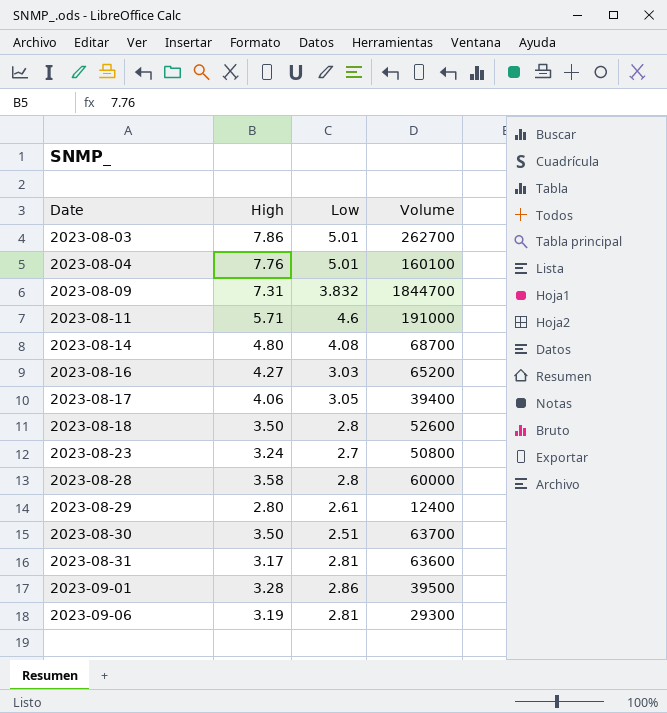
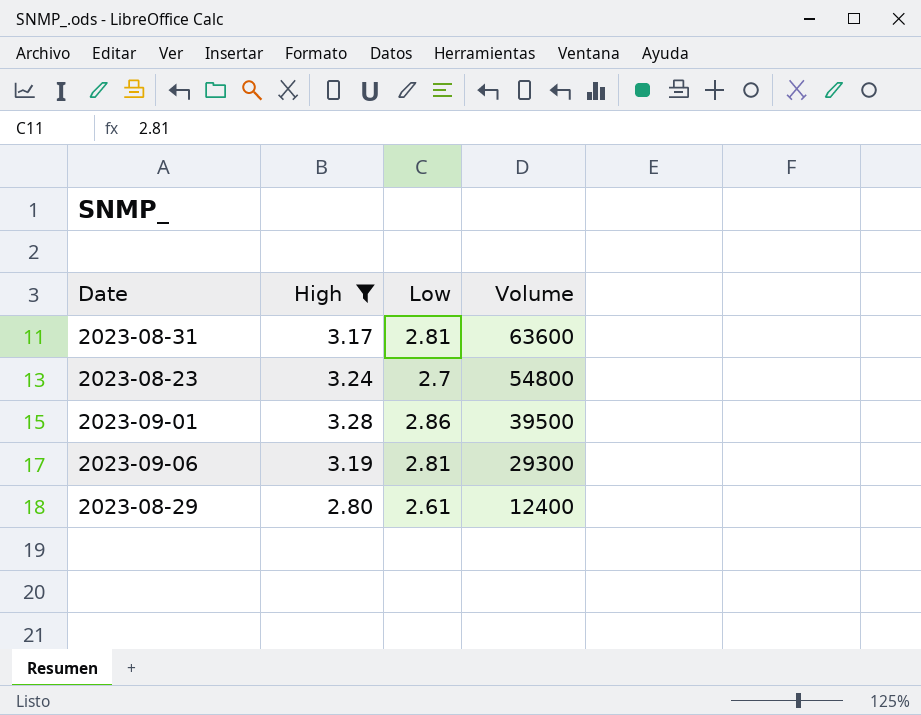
filter: none -> High <= 3.28
row order: Date ascending -> Volume descending
2023-08-23 | Volume: 50800 -> 54800

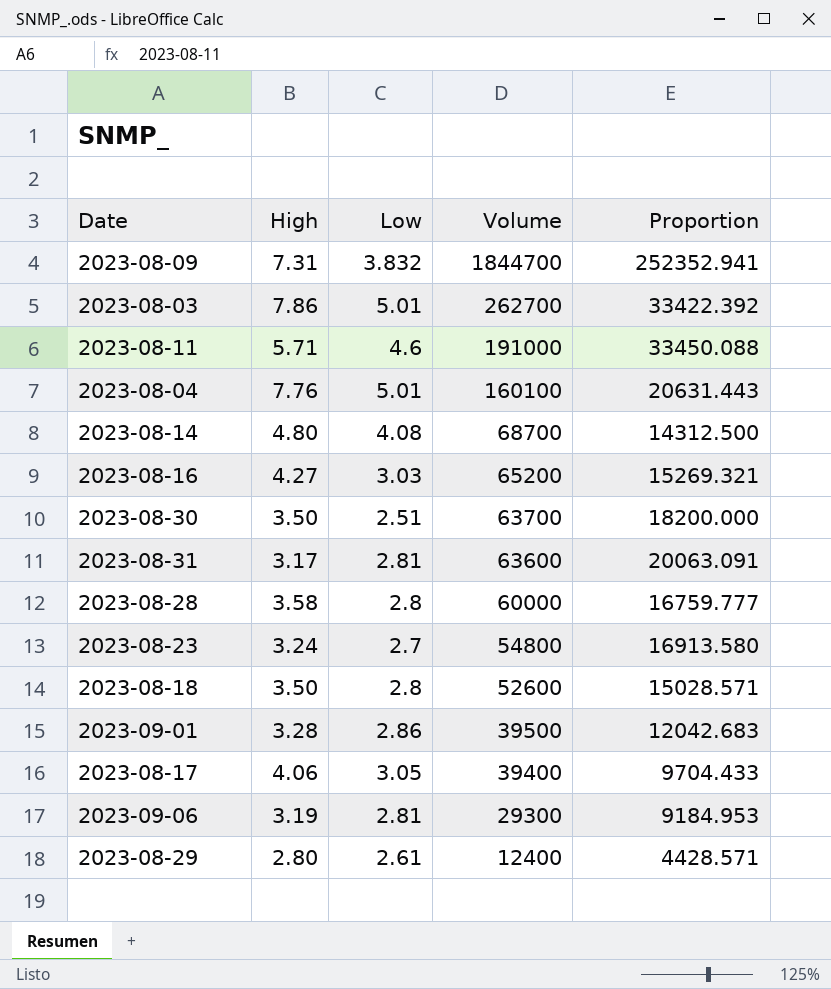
filter: High <= 3.28 -> none
column Proportion | formula: none -> [Volume] / [High]

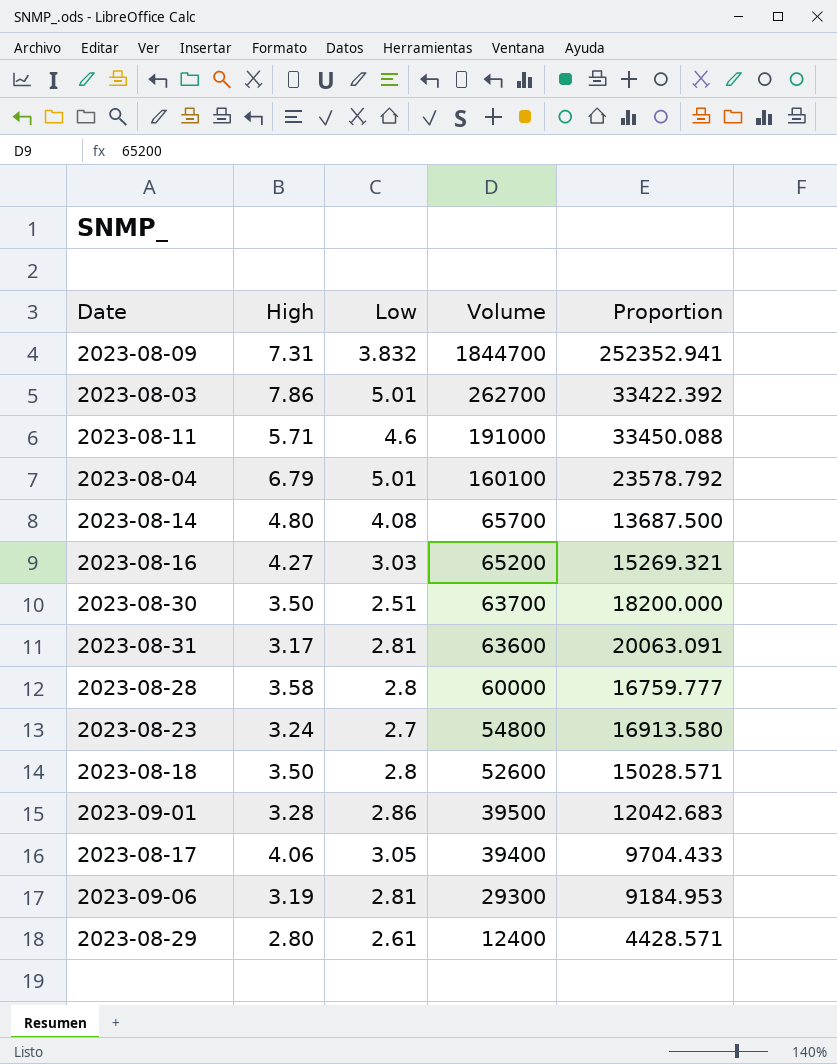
2023-08-04 | High: 7.76 -> 6.79
2023-08-04 | Proportion: 20631.443 -> 23578.792
2023-08-14 | Volume: 68700 -> 65700
2023-08-14 | Proportion: 14312.500 -> 13687.500

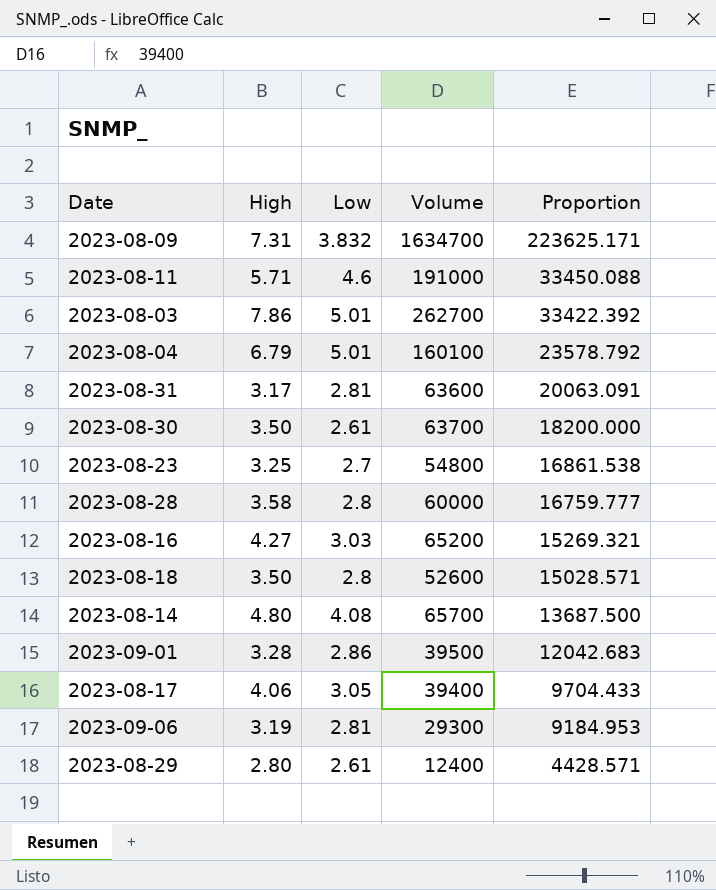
row order: Volume descending -> Proportion descending
2023-08-09 | Volume: 1844700 -> 1634700
2023-08-09 | Proportion: 252352.941 -> 223625.171
2023-08-30 | Low: 2.51 -> 2.61
2023-08-23 | High: 3.24 -> 3.25
2023-08-23 | Proportion: 16913.580 -> 16861.538

